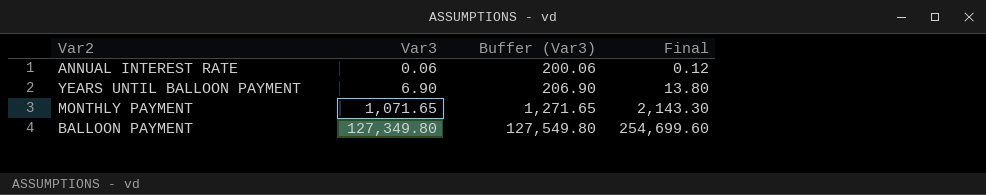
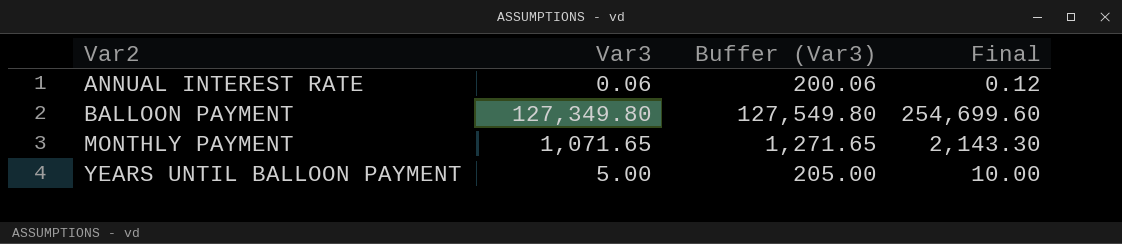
row order: Var3 ascending -> Var2 ascending
YEARS UNTIL BALLOON PAYMENT | Var3: 6.90 -> 5.00
YEARS UNTIL BALLOON PAYMENT | Buffer (Var3): 206.90 -> 205.00
YEARS UNTIL BALLOON PAYMENT | Final: 13.80 -> 10.00

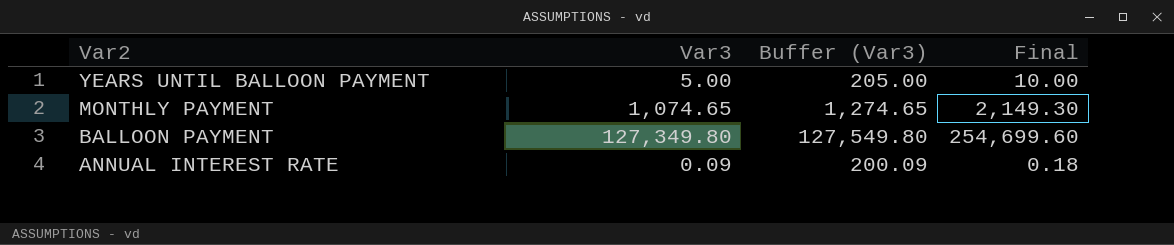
row order: Var2 ascending -> Var2 descending
MONTHLY PAYMENT | Var3: 1,071.65 -> 1,074.65
MONTHLY PAYMENT | Buffer (Var3): 1,271.65 -> 1,274.65
MONTHLY PAYMENT | Final: 2,143.30 -> 2,149.30
ANNUAL INTEREST RATE | Var3: 0.06 -> 0.09
ANNUAL INTEREST RATE | Buffer (Var3): 200.06 -> 200.09
ANNUAL INTEREST RATE | Final: 0.12 -> 0.18

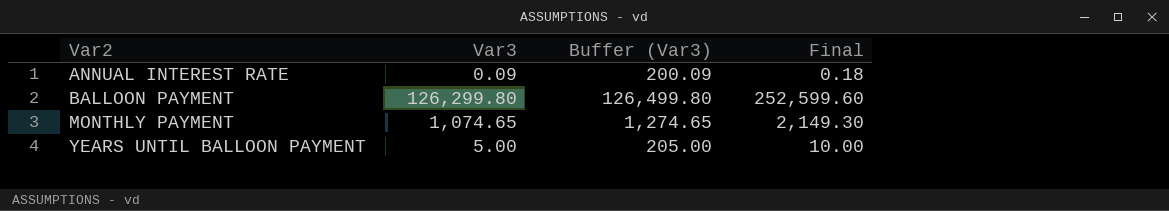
row order: Var2 descending -> Var2 ascending
BALLOON PAYMENT | Var3: 127,349.80 -> 126,299.80
BALLOON PAYMENT | Buffer (Var3): 127,549.80 -> 126,499.80
BALLOON PAYMENT | Final: 254,699.60 -> 252,599.60

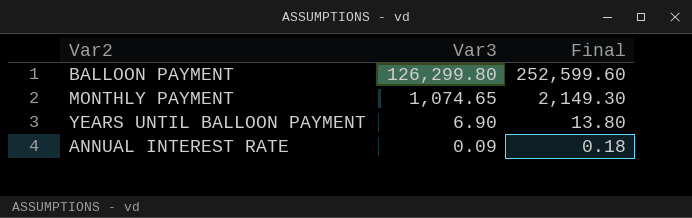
row order: Var2 ascending -> Var3 descending
column Buffer (Var3) | formula: [Var3] + 200 -> none
YEARS UNTIL BALLOON PAYMENT | Var3: 5.00 -> 6.90
YEARS UNTIL BALLOON PAYMENT | Final: 10.00 -> 13.80

